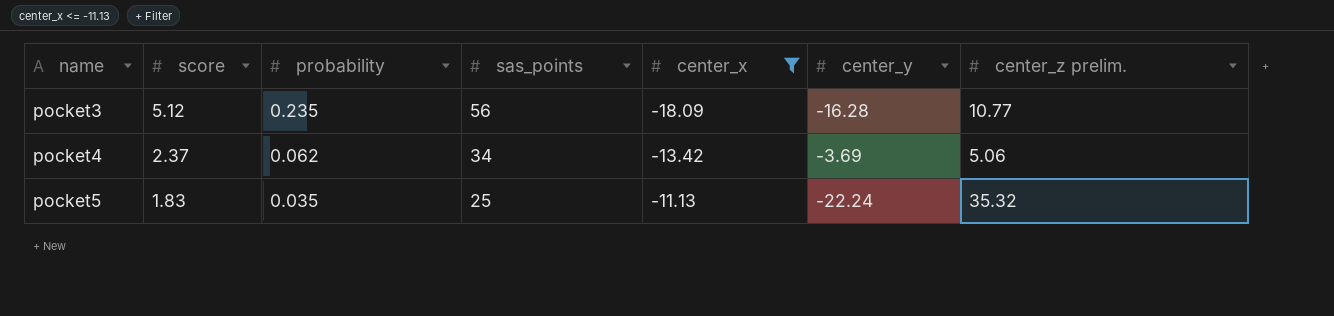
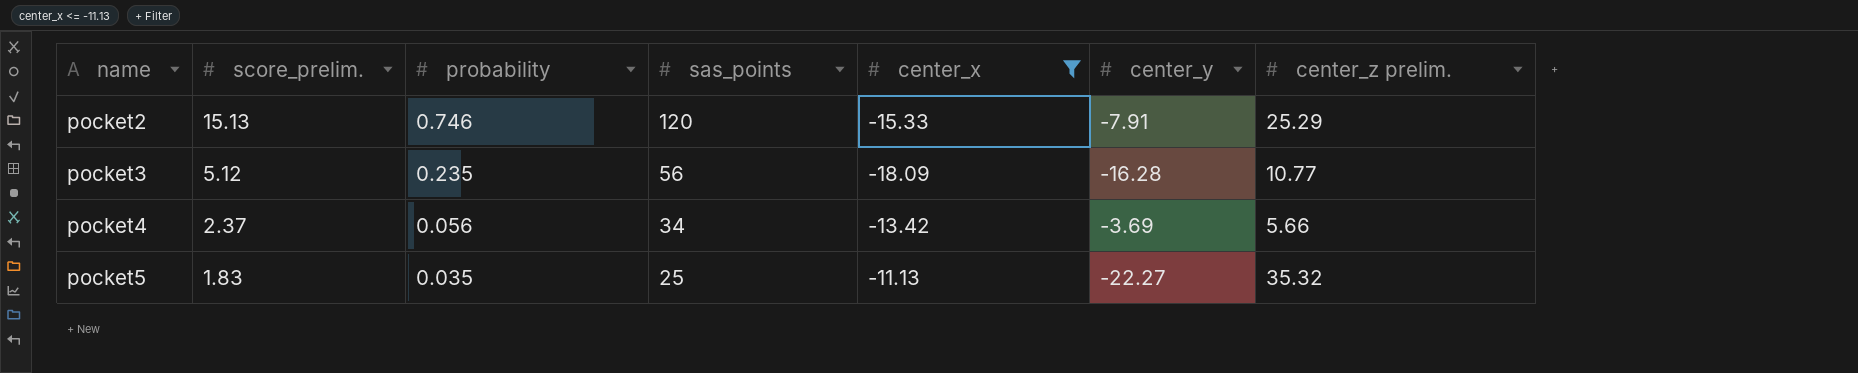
column name: score -> score_prelim.
row pocket2: none -> 15.13 | 0.746 | 120 | -15.33 | -7.91 | 25.29
pocket4 | probability: 0.062 -> 0.056
pocket4 | center_z prelim.: 5.06 -> 5.66
pocket5 | center_y: -22.24 -> -22.27

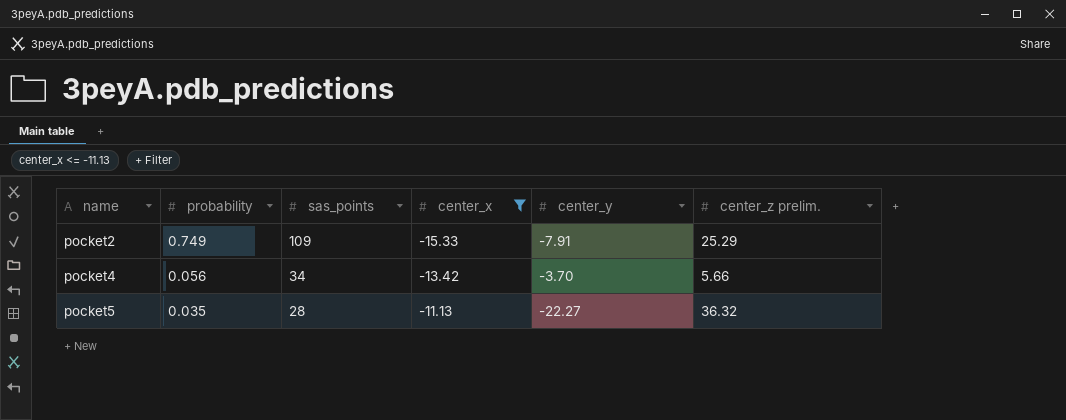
column score_prelim. | position: 2 -> none
row pocket3: 5.12 | 0.235 | 56 | -18.09 | -16.28 | 10.77 -> none
pocket2 | probability: 0.746 -> 0.749
pocket2 | sas_points: 120 -> 109
pocket4 | center_y: -3.69 -> -3.70
pocket5 | sas_points: 25 -> 28
pocket5 | center_z prelim.: 35.32 -> 36.32

